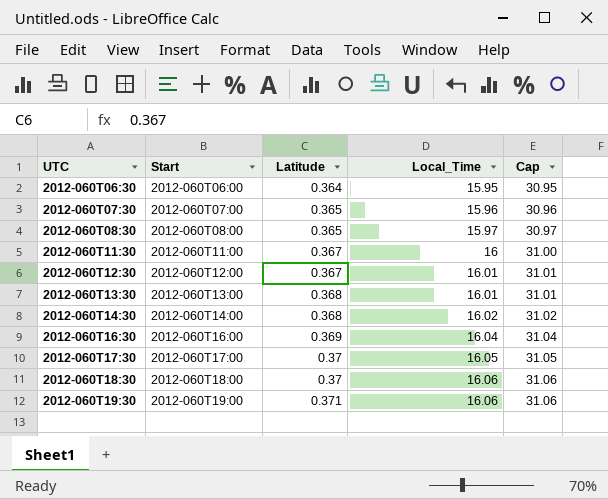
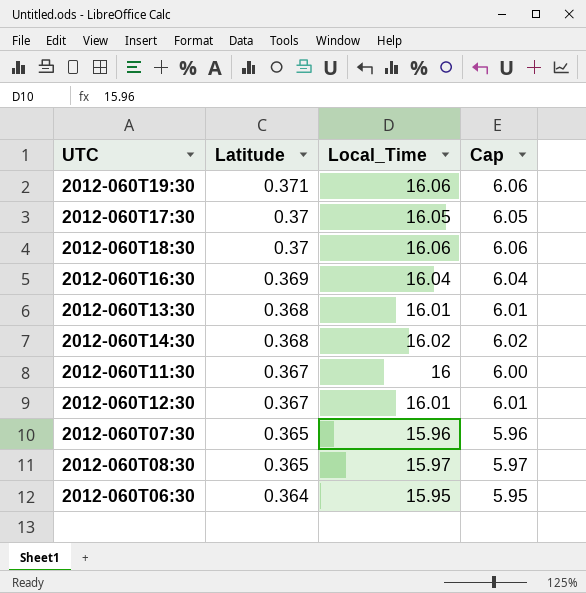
row order: UTC ascending -> Latitude descending
column Start | position: 2 -> none
column Cap | formula: [Local_Time] + 15 -> [Local_Time] - 10

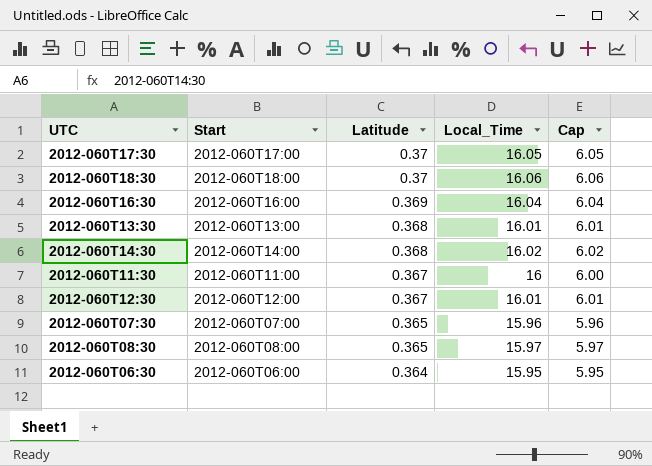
column Start | position: none -> 2
row 2012-060T19:30: 0.371 | 16.06 | 6.06 -> none

